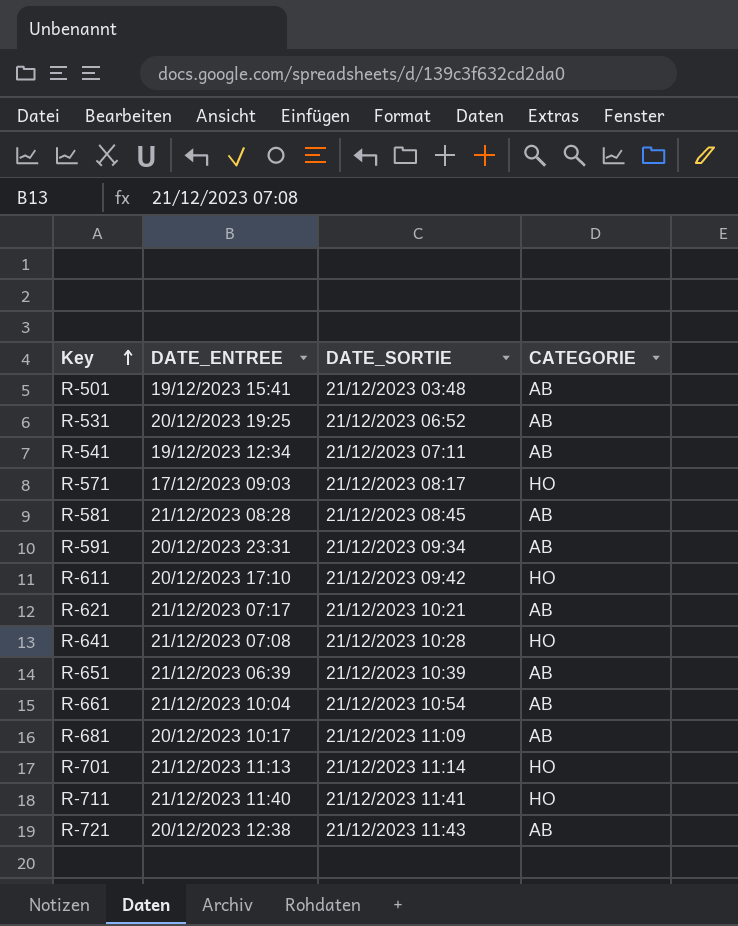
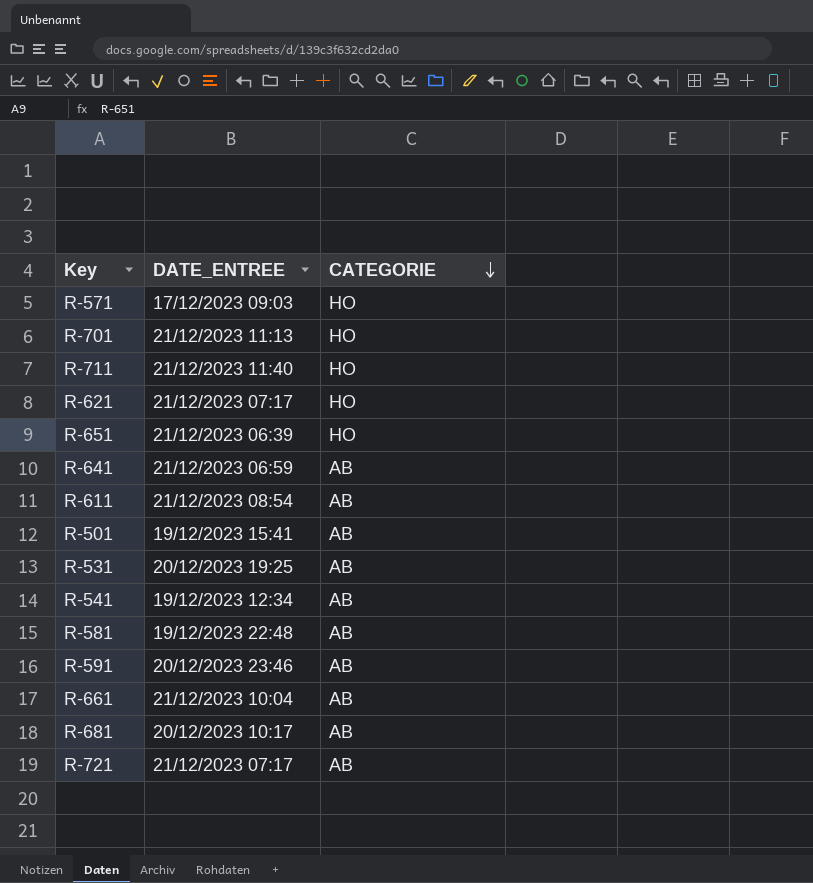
row order: Key ascending -> CATEGORIE descending
column DATE_SORTIE | position: 3 -> none
R-621 | CATEGORIE: AB -> HO
R-651 | CATEGORIE: AB -> HO
R-641 | DATE_ENTREE: 21/12/2023 07:08 -> 21/12/2023 06:59
R-641 | CATEGORIE: HO -> AB
R-611 | DATE_ENTREE: 20/12/2023 17:10 -> 21/12/2023 08:54
R-611 | CATEGORIE: HO -> AB
R-581 | DATE_ENTREE: 21/12/2023 08:28 -> 19/12/2023 22:48
R-591 | DATE_ENTREE: 20/12/2023 23:31 -> 20/12/2023 23:46
R-721 | DATE_ENTREE: 20/12/2023 12:38 -> 21/12/2023 07:17

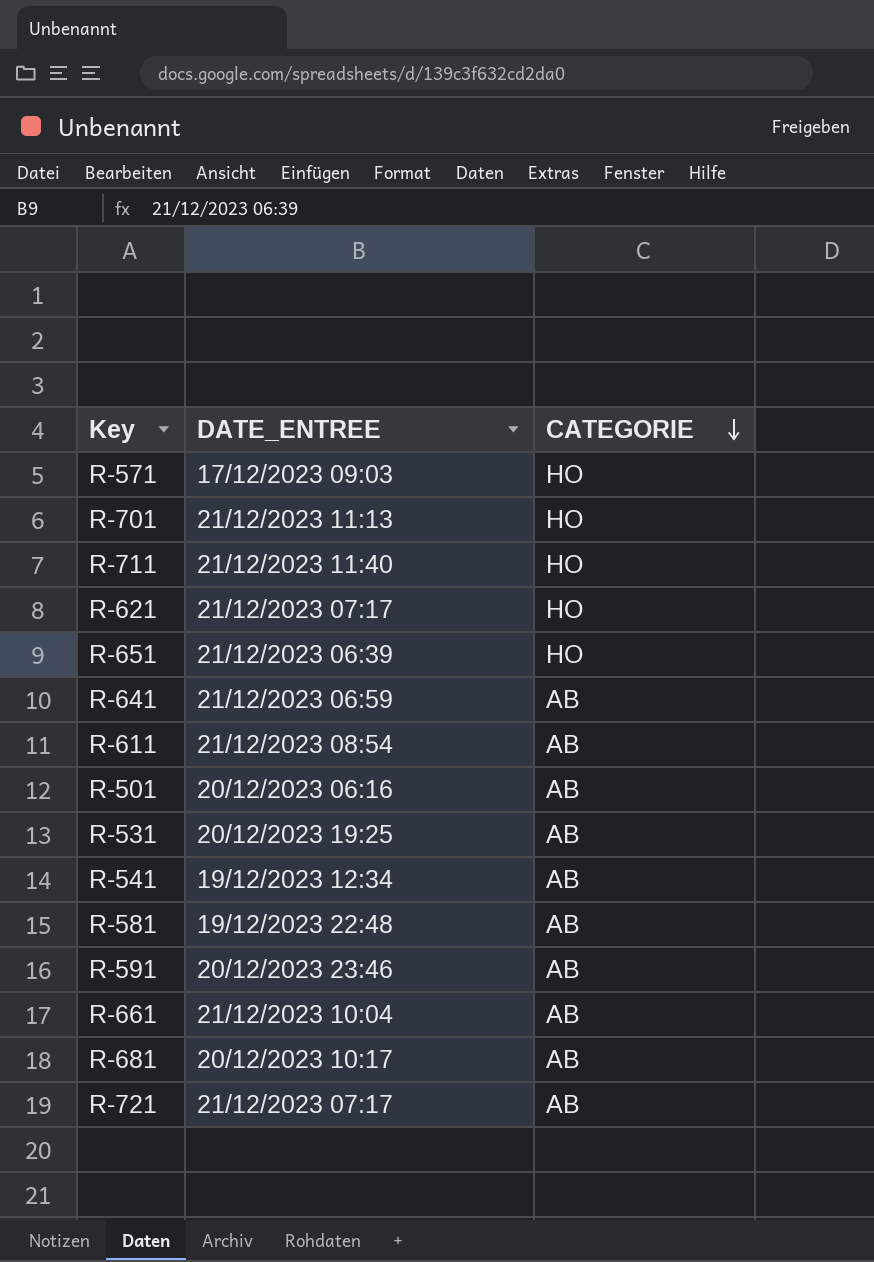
R-501 | DATE_ENTREE: 19/12/2023 15:41 -> 20/12/2023 06:16

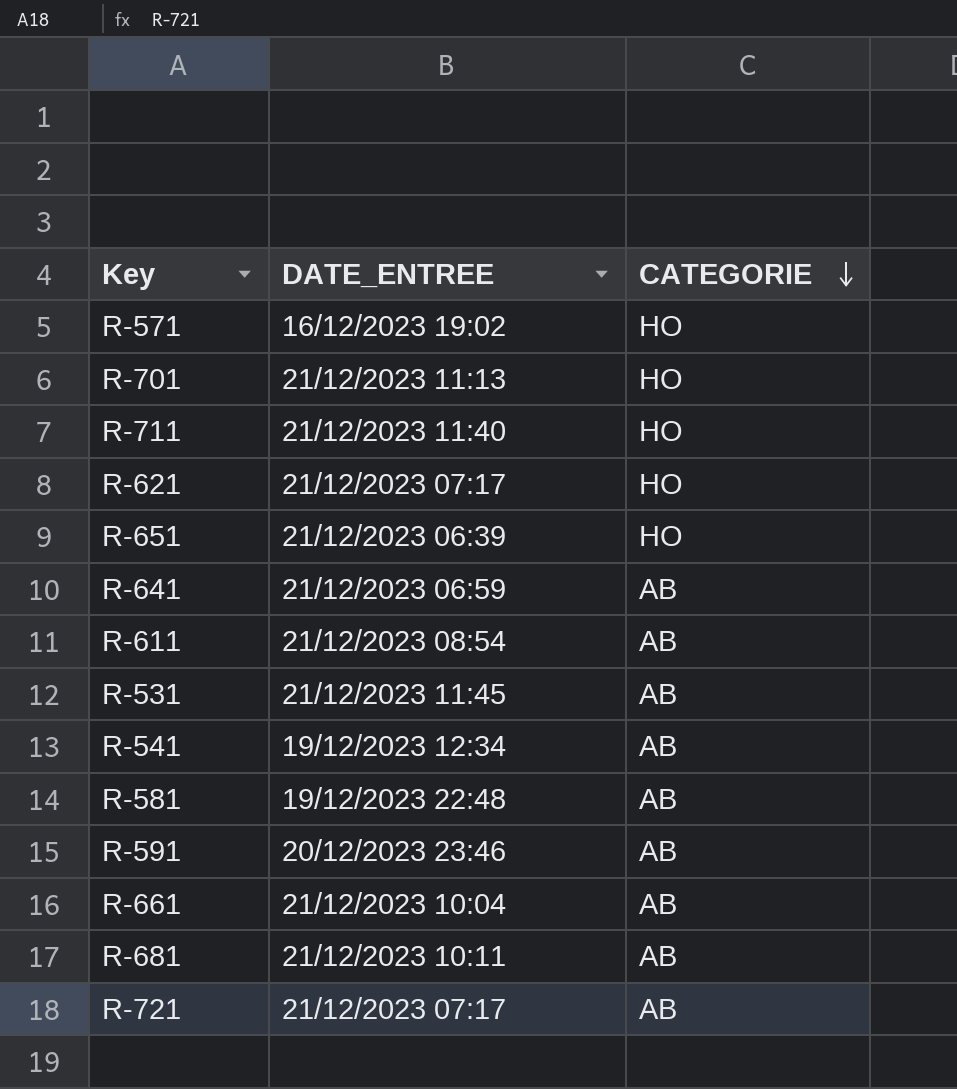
row R-501: 20/12/2023 06:16 | AB -> none
R-571 | DATE_ENTREE: 17/12/2023 09:03 -> 16/12/2023 19:02
R-531 | DATE_ENTREE: 20/12/2023 19:25 -> 21/12/2023 11:45
R-681 | DATE_ENTREE: 20/12/2023 10:17 -> 21/12/2023 10:11

